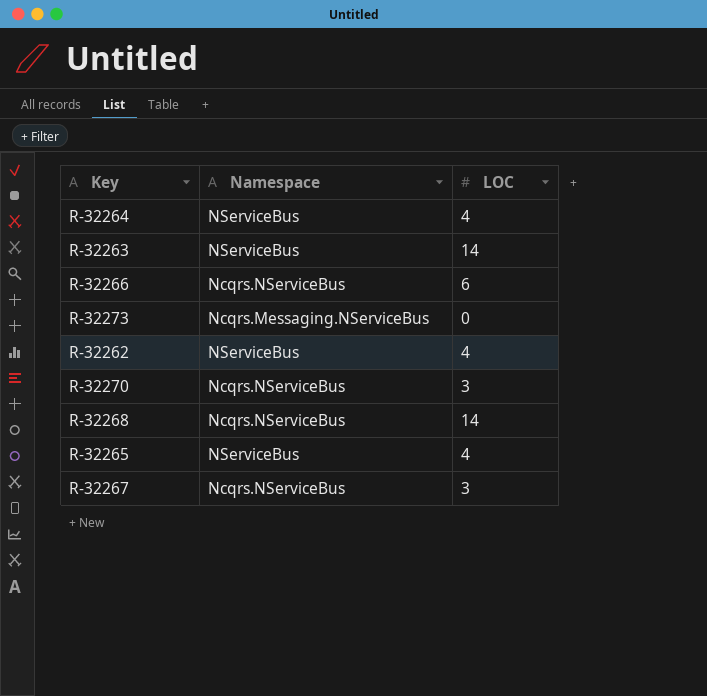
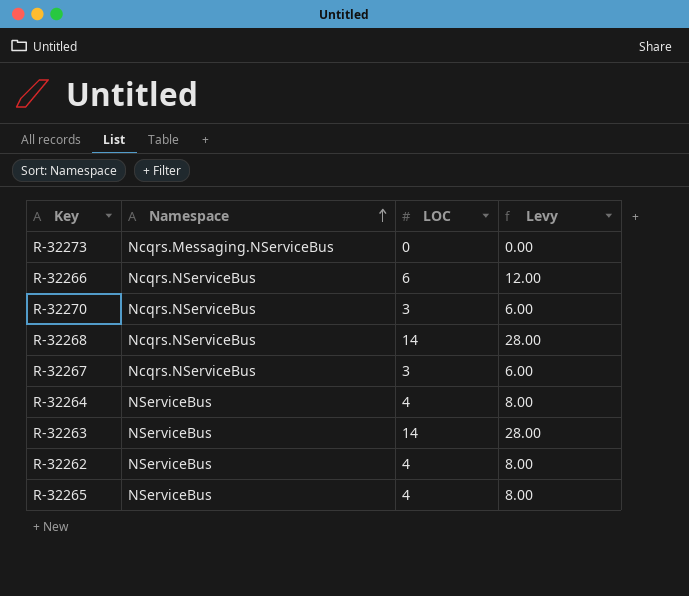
row order: none -> Namespace ascending
column Levy | formula: none -> [LOC] * 2

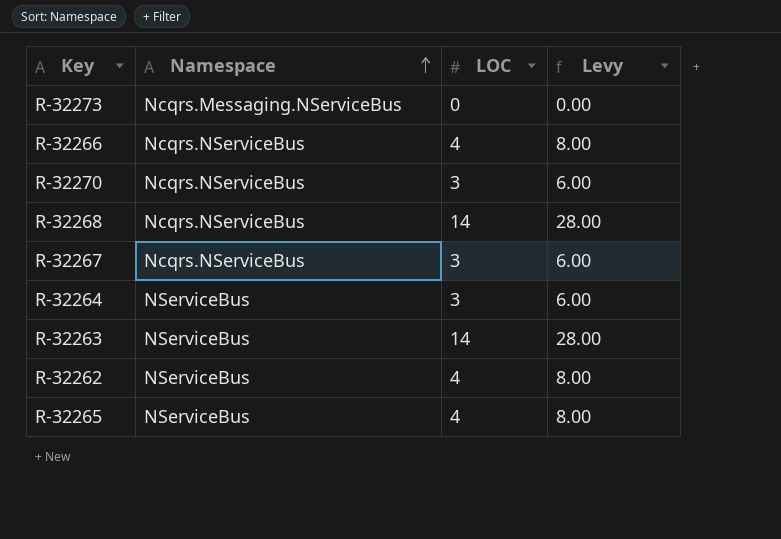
R-32266 | LOC: 6 -> 4
R-32266 | Levy: 12.00 -> 8.00
R-32264 | LOC: 4 -> 3
R-32264 | Levy: 8.00 -> 6.00

